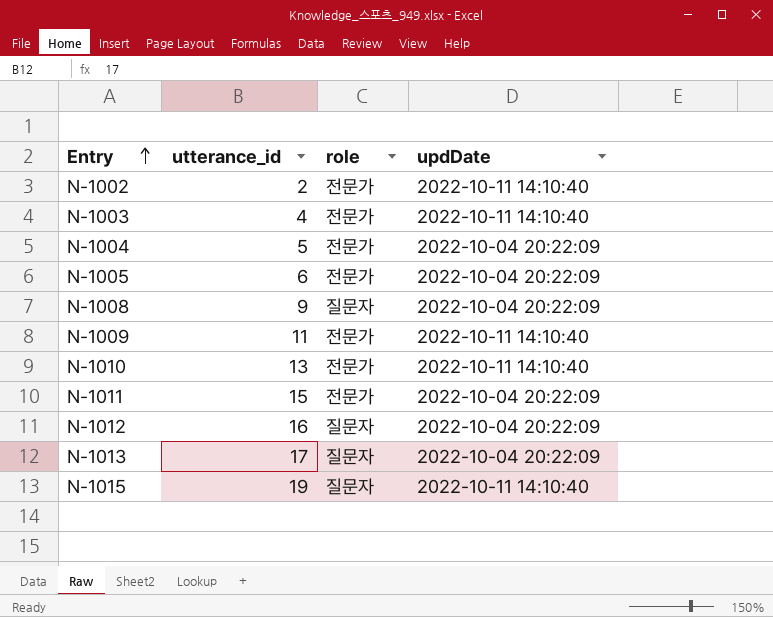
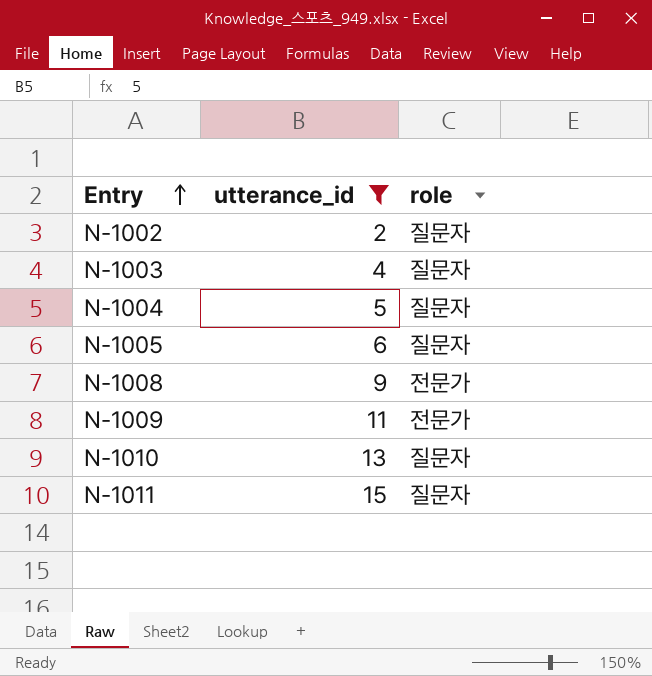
filter: none -> utterance_id <= 15
column updDate | position: 4 -> none
N-1002 | role: 전문가 -> 질문자
N-1003 | role: 전문가 -> 질문자
N-1004 | role: 전문가 -> 질문자
N-1005 | role: 전문가 -> 질문자
N-1008 | role: 질문자 -> 전문가
N-1010 | role: 전문가 -> 질문자
N-1011 | role: 전문가 -> 질문자

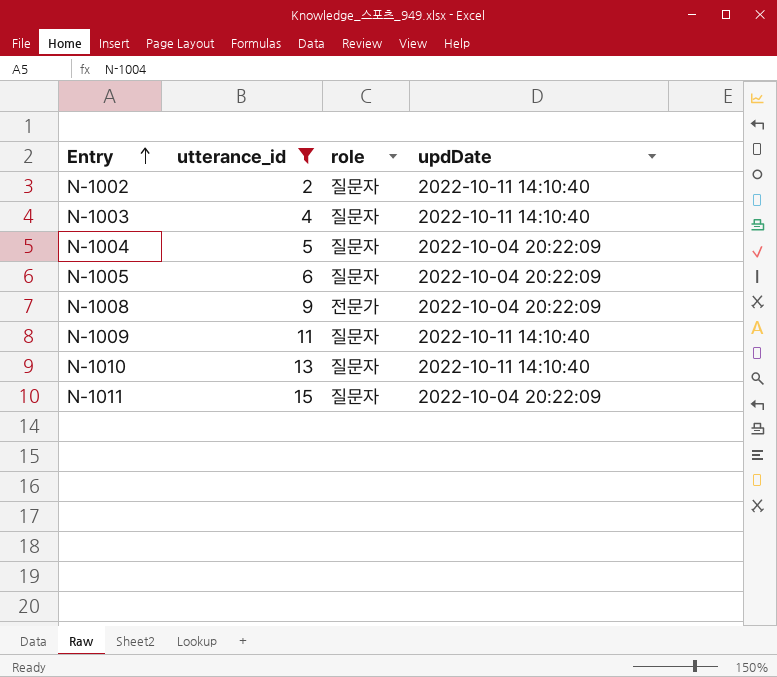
column updDate | position: none -> 4
N-1009 | role: 전문가 -> 질문자

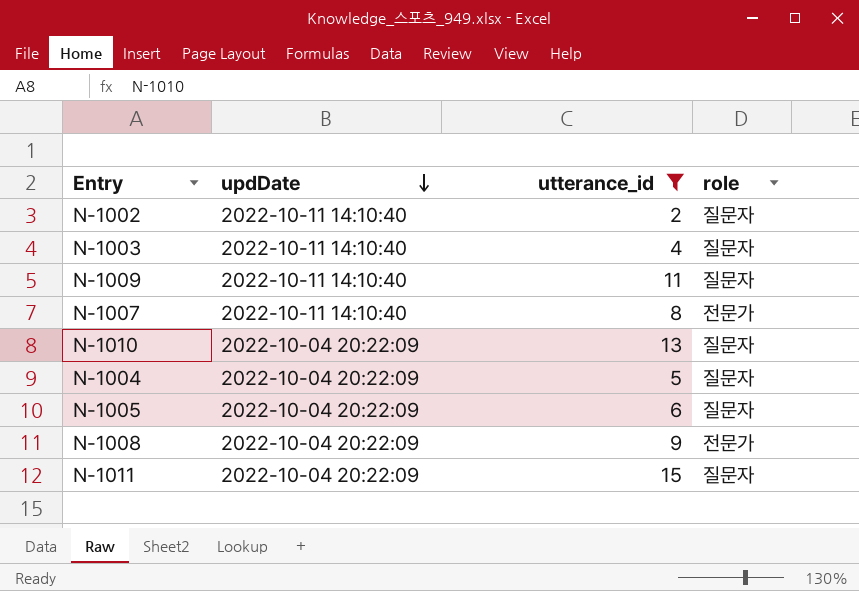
row order: Entry ascending -> updDate descending
column updDate | position: 4 -> 2
row N-1007: none -> 2022-10-11 14:10:40 | 8 | 전문가
N-1010 | updDate: 2022-10-11 14:10:40 -> 2022-10-04 20:22:09

